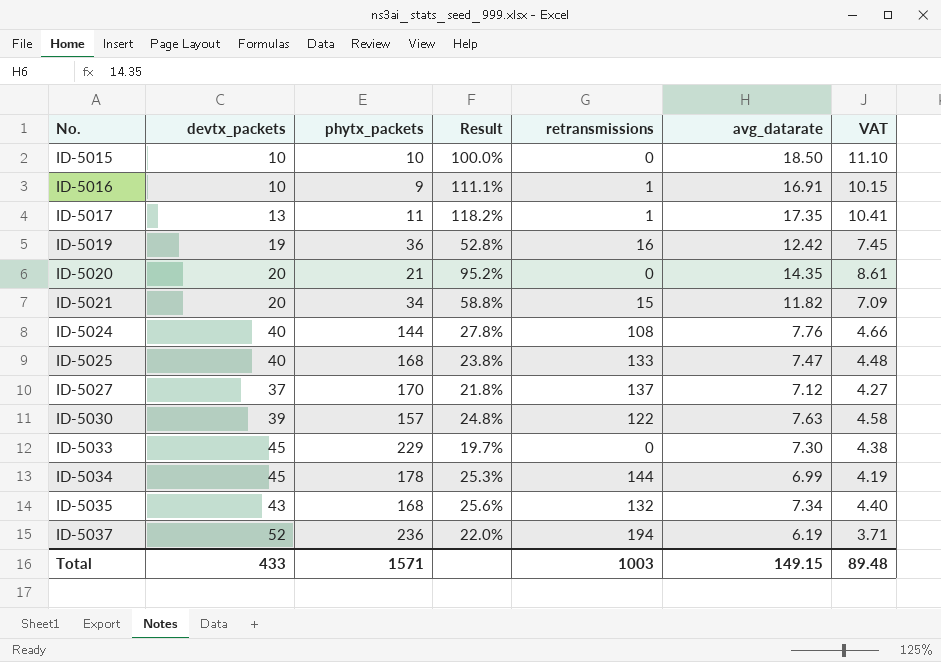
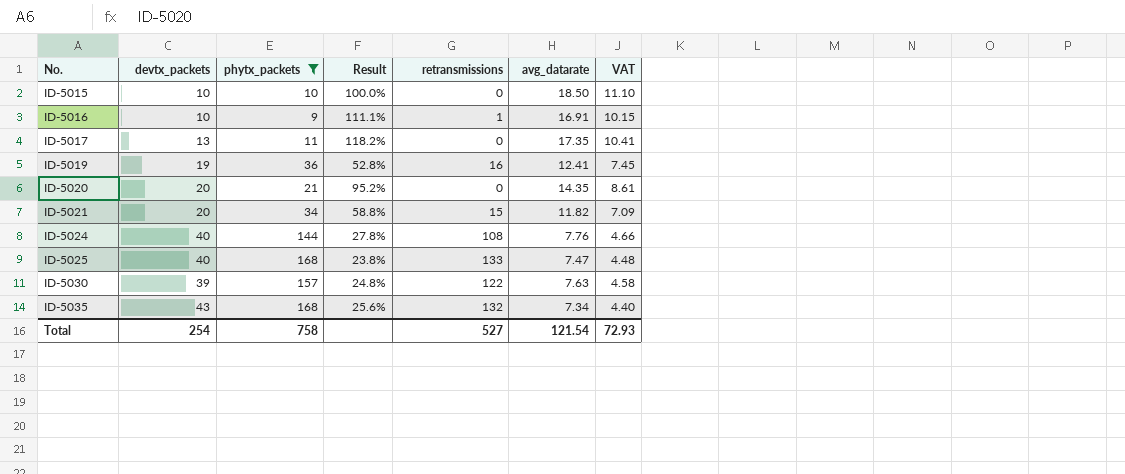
filter: none -> phytx_packets <= 168
ID-5017 | retransmissions: 1 -> 0
ID-5019 | avg_datarate: 12.42 -> 12.41
Total | devtx_packets: 433 -> 254
Total | phytx_packets: 1571 -> 758
Total | retransmissions: 1003 -> 527
Total | avg_datarate: 149.15 -> 121.54
Total | VAT: 89.48 -> 72.93

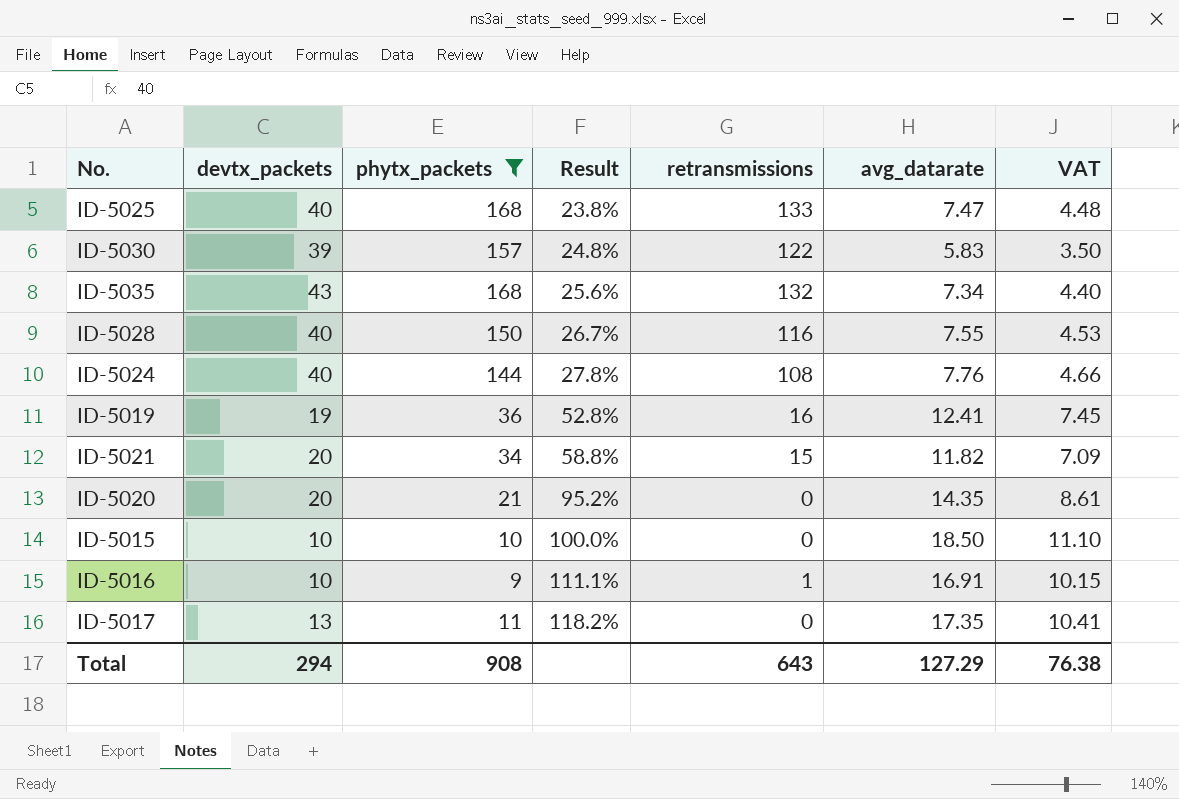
row order: No. ascending -> Result ascending
ID-5030 | avg_datarate: 7.63 -> 5.83
ID-5030 | VAT: 4.58 -> 3.50
row ID-5028: none -> 40 | 150 | 26.7% | 116 | 7.55 | 4.53
Total | devtx_packets: 254 -> 294
Total | phytx_packets: 758 -> 908
Total | retransmissions: 527 -> 643
Total | avg_datarate: 121.54 -> 127.29
Total | VAT: 72.93 -> 76.38

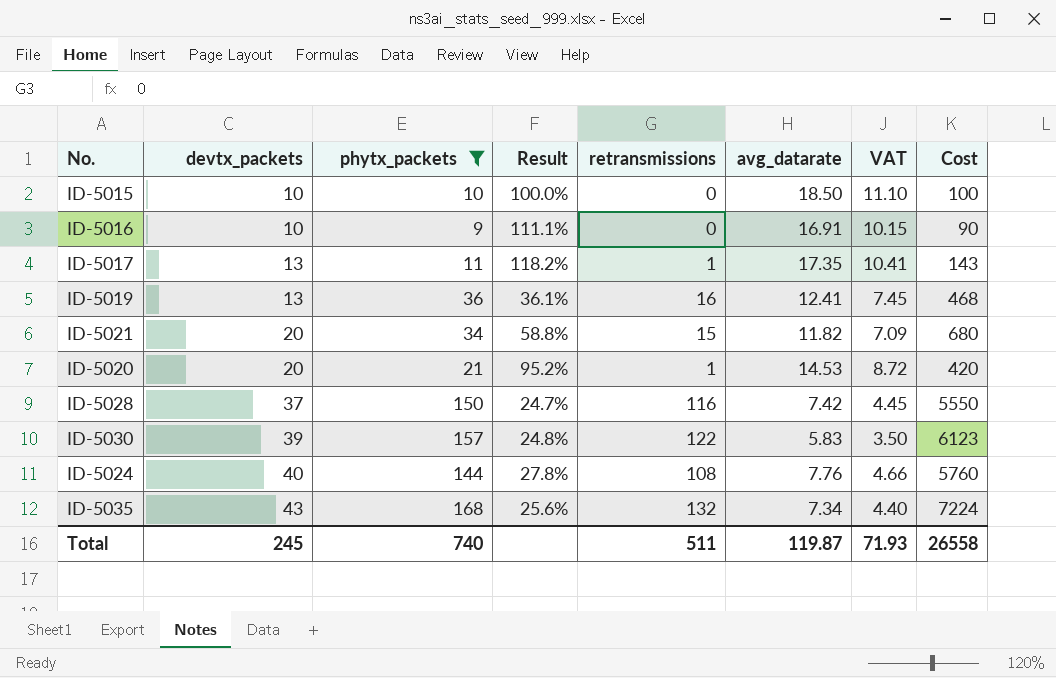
row order: Result ascending -> devtx_packets ascending
column Cost | formula: none -> [devtx_packets] * [phytx_packets]
row ID-5025: 40 | 168 | 23.8% | 133 | 7.47 | 4.48 -> none
ID-5016 | retransmissions: 1 -> 0
ID-5017 | retransmissions: 0 -> 1
ID-5019 | devtx_packets: 19 -> 13
ID-5019 | Result: 52.8% -> 36.1%
ID-5020 | retransmissions: 0 -> 1
ID-5020 | avg_datarate: 14.35 -> 14.53
ID-5020 | VAT: 8.61 -> 8.72
ID-5028 | devtx_packets: 40 -> 37
ID-5028 | Result: 26.7% -> 24.7%
ID-5028 | avg_datarate: 7.55 -> 7.42
ID-5028 | VAT: 4.53 -> 4.45
Total | devtx_packets: 294 -> 245
Total | phytx_packets: 908 -> 740
Total | retransmissions: 643 -> 511
Total | avg_datarate: 127.29 -> 119.87
Total | VAT: 76.38 -> 71.93

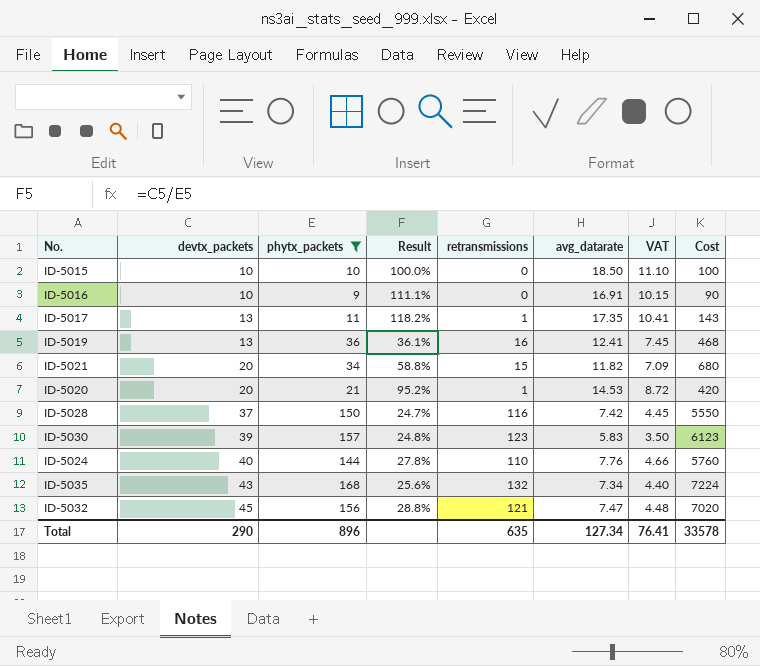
ID-5030 | retransmissions: 122 -> 123
ID-5024 | retransmissions: 108 -> 110
row ID-5032: none -> 45 | 156 | 28.8% | 121 | 7.47 | 4.48 | 7020
Total | devtx_packets: 245 -> 290
Total | phytx_packets: 740 -> 896
Total | retransmissions: 511 -> 635
Total | avg_datarate: 119.87 -> 127.34
Total | VAT: 71.93 -> 76.41
Total | Cost: 26558 -> 33578

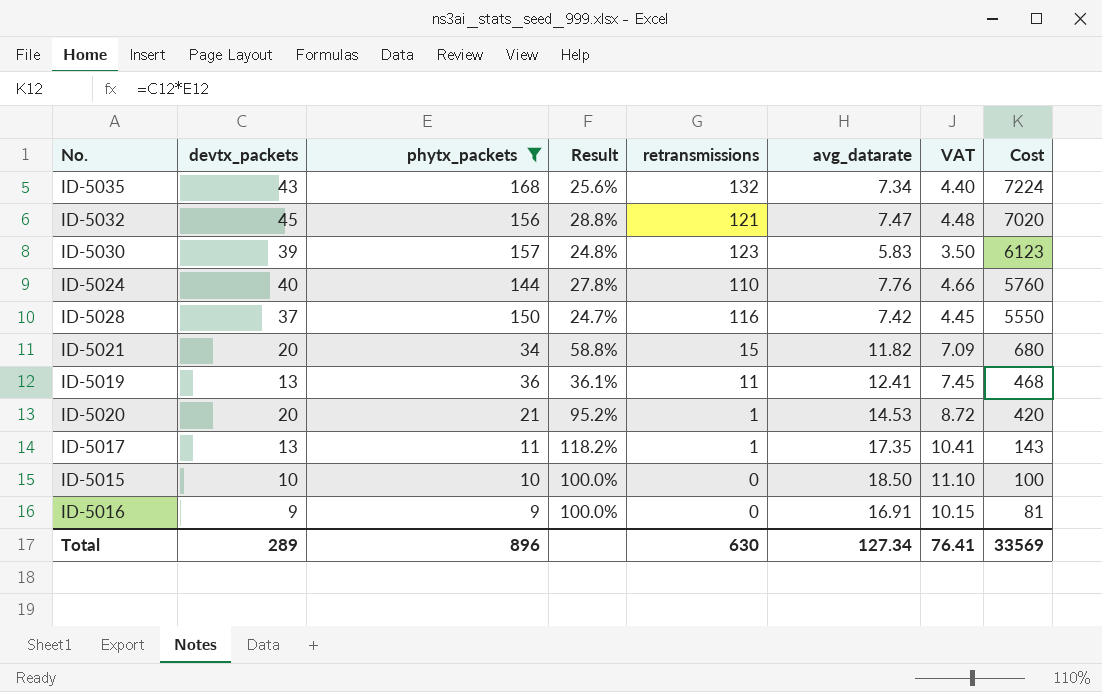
row order: devtx_packets ascending -> Cost descending
ID-5019 | retransmissions: 16 -> 11
ID-5016 | devtx_packets: 10 -> 9
ID-5016 | Result: 111.1% -> 100.0%
ID-5016 | Cost: 90 -> 81
Total | devtx_packets: 290 -> 289
Total | retransmissions: 635 -> 630
Total | Cost: 33578 -> 33569

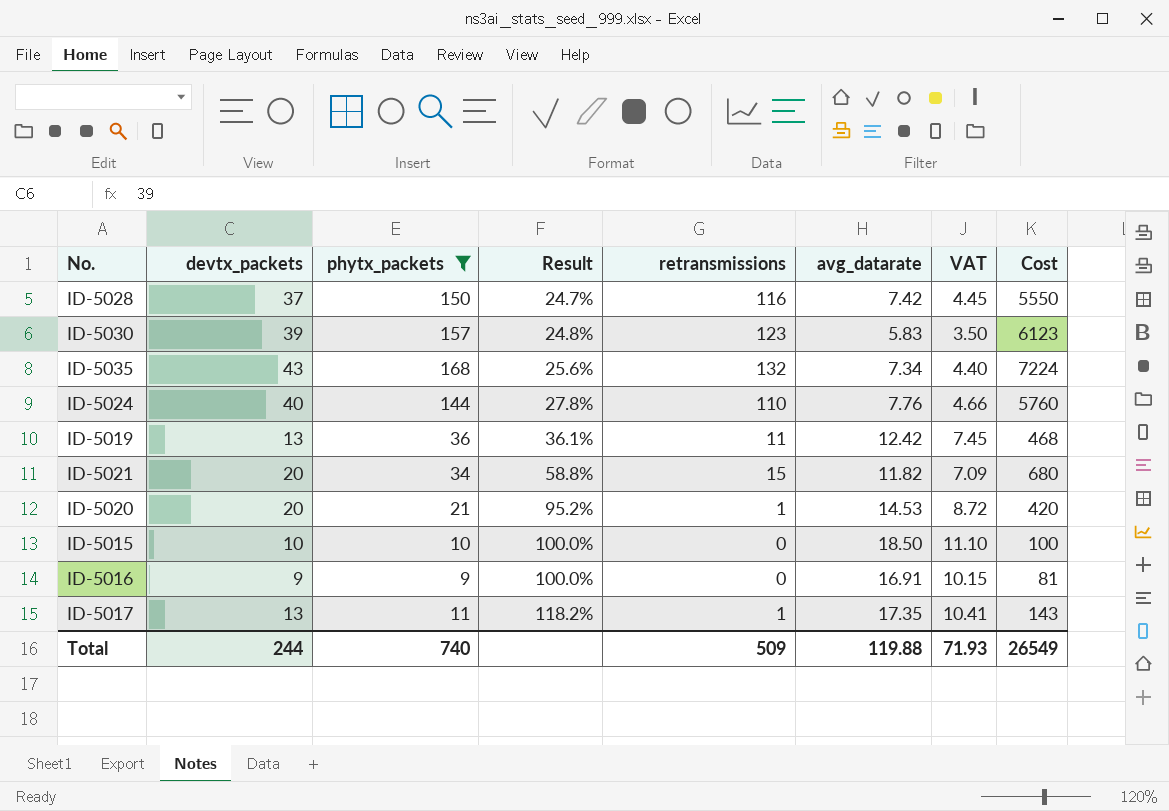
row order: Cost descending -> Result ascending
row ID-5032: 45 | 156 | 28.8% | 121 | 7.47 | 4.48 | 7020 -> none
ID-5019 | avg_datarate: 12.41 -> 12.42
Total | devtx_packets: 289 -> 244
Total | phytx_packets: 896 -> 740
Total | retransmissions: 630 -> 509
Total | avg_datarate: 127.34 -> 119.88
Total | VAT: 76.41 -> 71.93
Total | Cost: 33569 -> 26549

